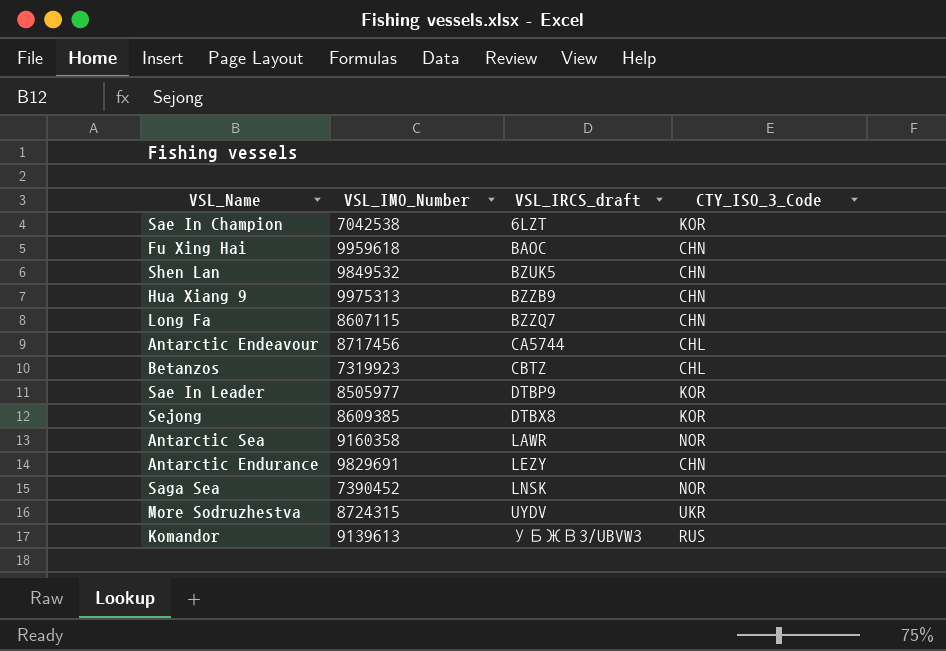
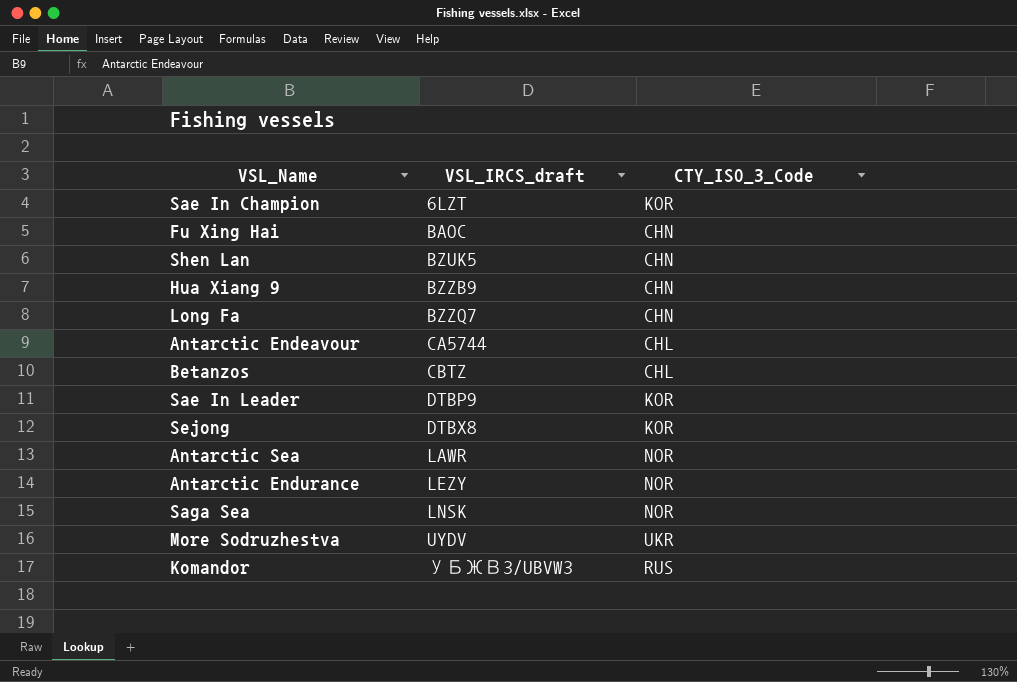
column VSL_IMO_Number | position: 2 -> none
Antarctic Endurance | CTY_ISO_3_Code: CHN -> NOR

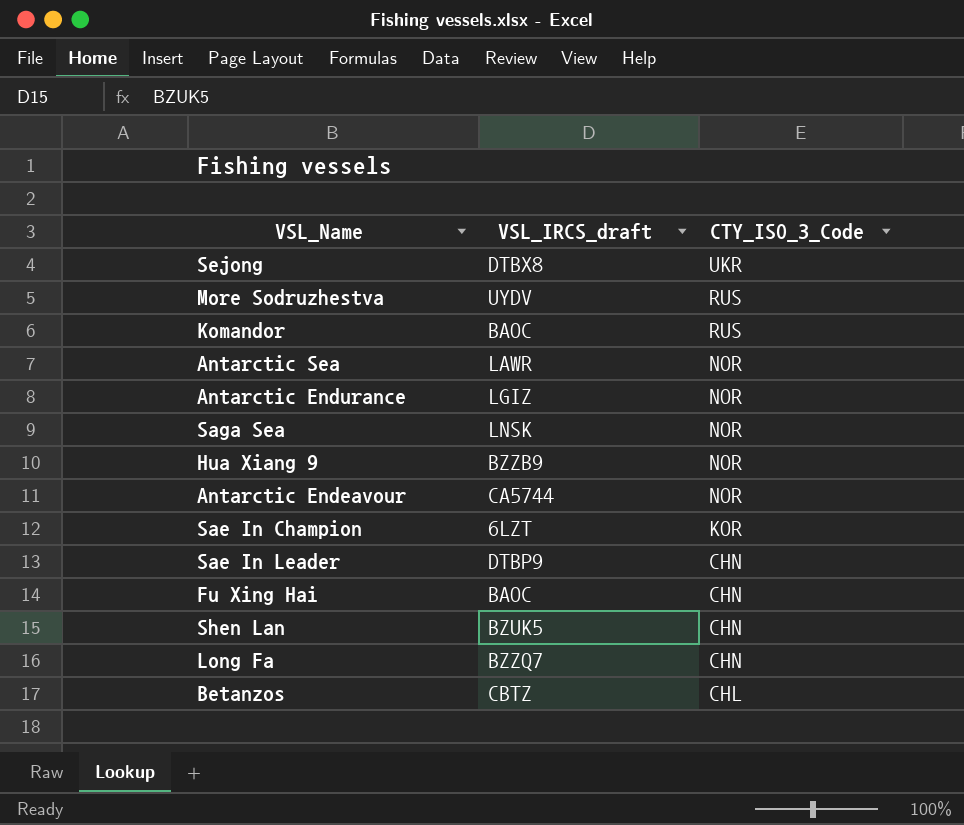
row order: VSL_IRCS_draft ascending -> CTY_ISO_3_Code descending
Sejong | CTY_ISO_3_Code: KOR -> UKR
More Sodruzhestva | CTY_ISO_3_Code: UKR -> RUS
Komandor | VSL_IRCS_draft: УБЖВ3/UBVW3 -> BAOC
Antarctic Endurance | VSL_IRCS_draft: LEZY -> LGIZ
Hua Xiang 9 | CTY_ISO_3_Code: CHN -> NOR
Antarctic Endeavour | CTY_ISO_3_Code: CHL -> NOR
Sae In Leader | CTY_ISO_3_Code: KOR -> CHN

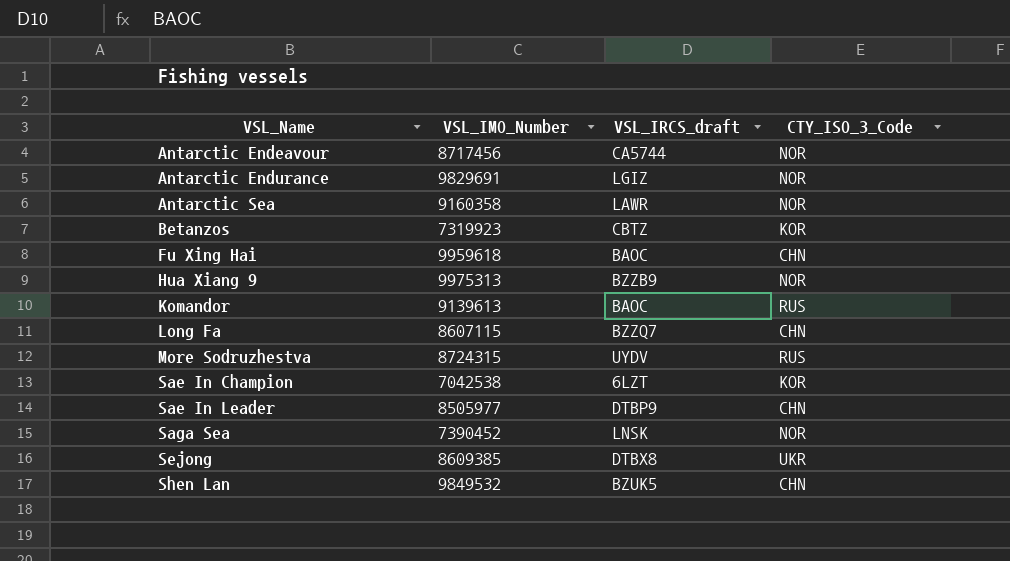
row order: CTY_ISO_3_Code descending -> VSL_Name ascending
column VSL_IMO_Number | position: none -> 2
Betanzos | CTY_ISO_3_Code: CHL -> KOR

